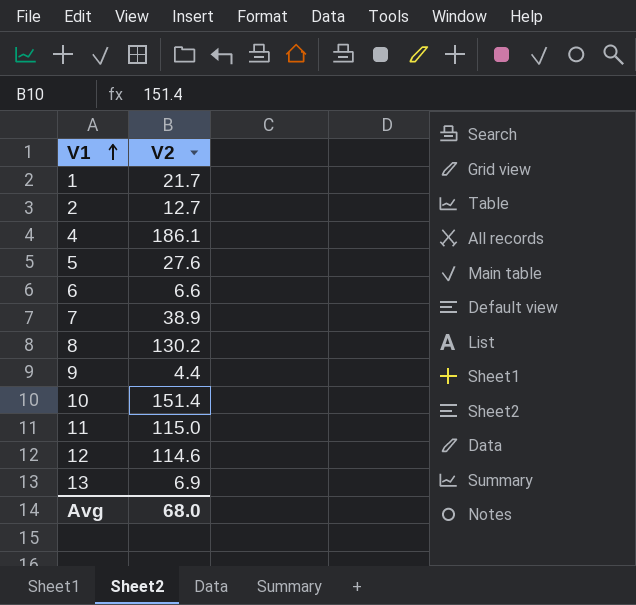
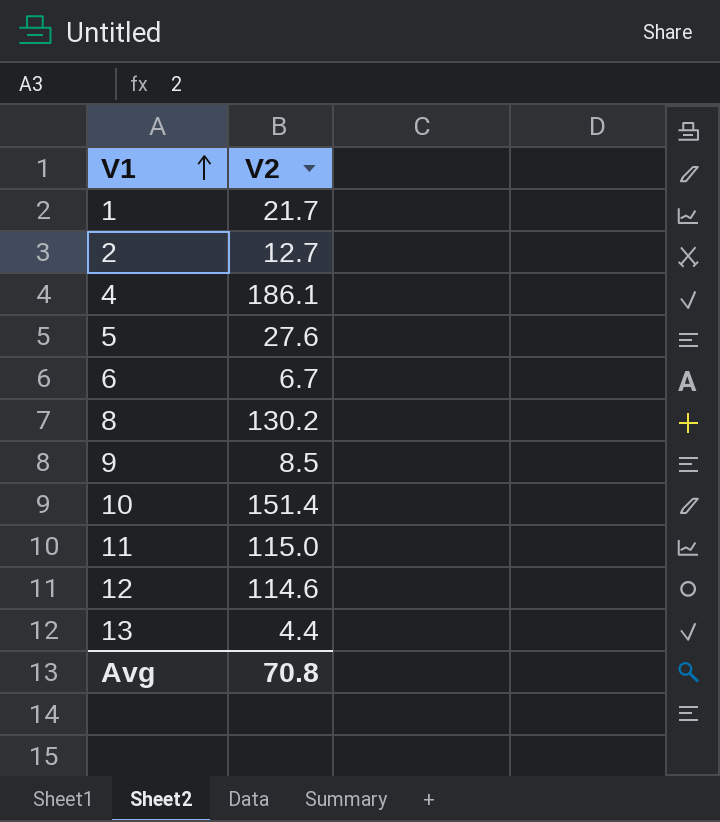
row 7: 38.9 -> none
6 | V2: 6.6 -> 6.7
9 | V2: 4.4 -> 8.5
13 | V2: 6.9 -> 4.4
Avg | V2: 68.0 -> 70.8

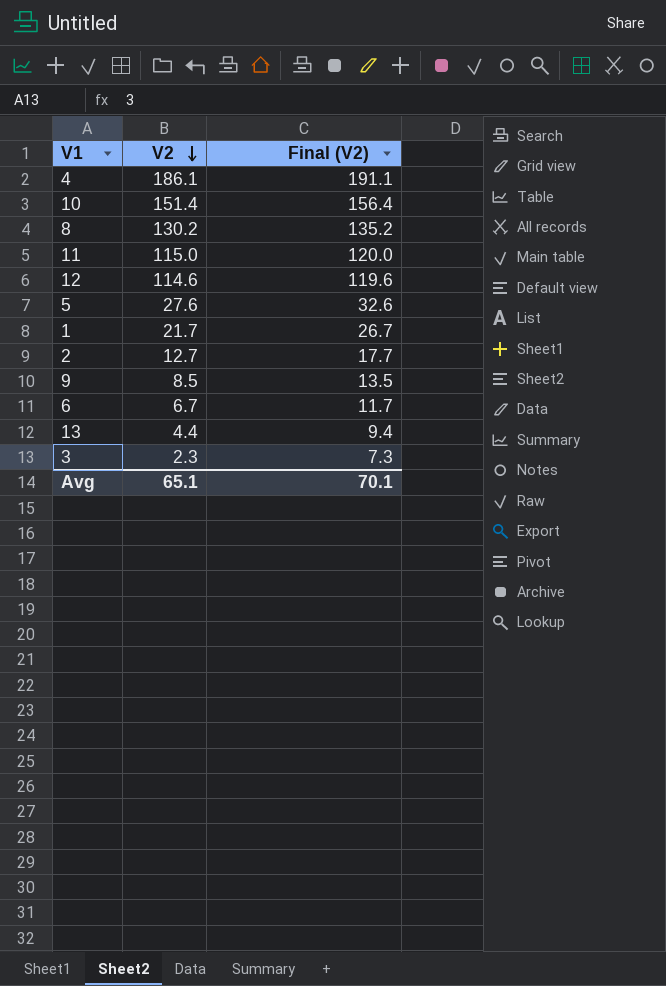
row order: V1 ascending -> V2 descending
column Final (V2) | formula: none -> [V2] + 5
row 3: none -> 2.3 | 7.3
Avg | V2: 70.8 -> 65.1

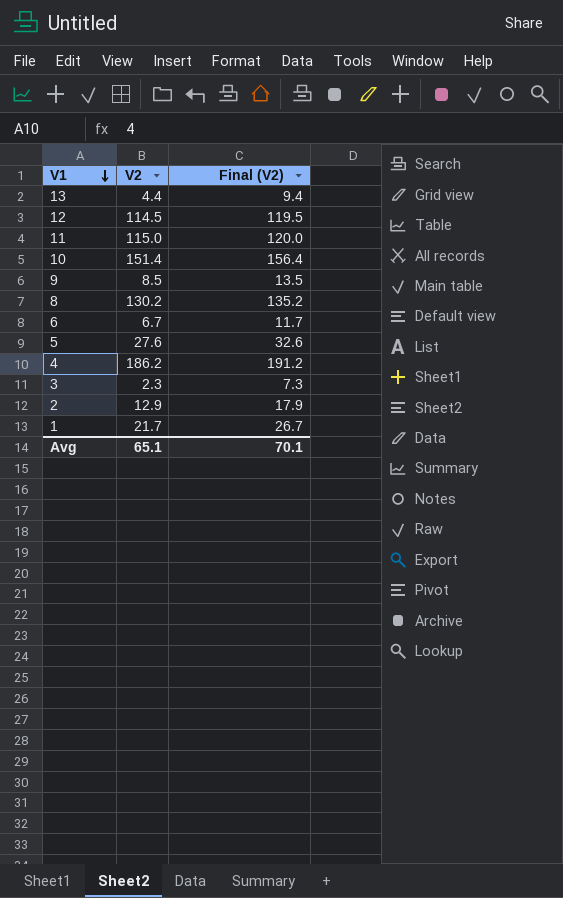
row order: V2 descending -> V1 descending
12 | V2: 114.6 -> 114.5
12 | Final (V2): 119.6 -> 119.5
4 | V2: 186.1 -> 186.2
4 | Final (V2): 191.1 -> 191.2
2 | V2: 12.7 -> 12.9
2 | Final (V2): 17.7 -> 17.9

